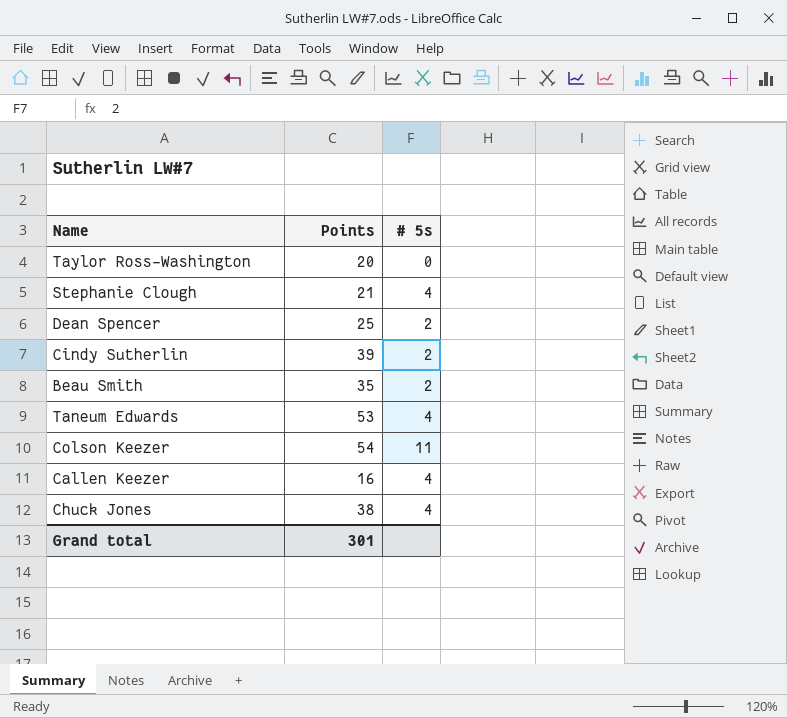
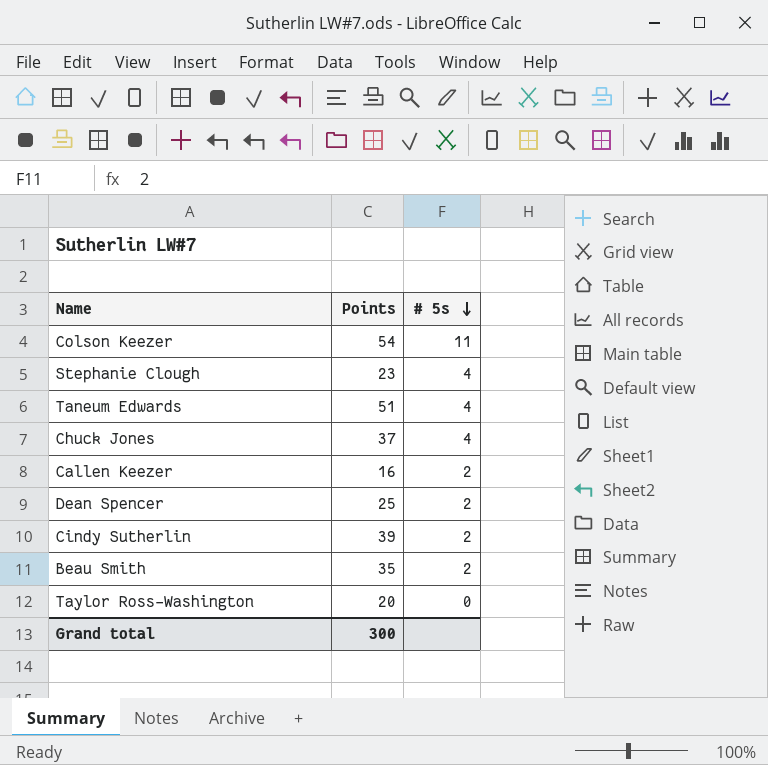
row order: none -> # 5s descending
Stephanie Clough | Points: 21 -> 23
Taneum Edwards | Points: 53 -> 51
Chuck Jones | Points: 38 -> 37
Callen Keezer | # 5s: 4 -> 2
Grand total | Points: 301 -> 300

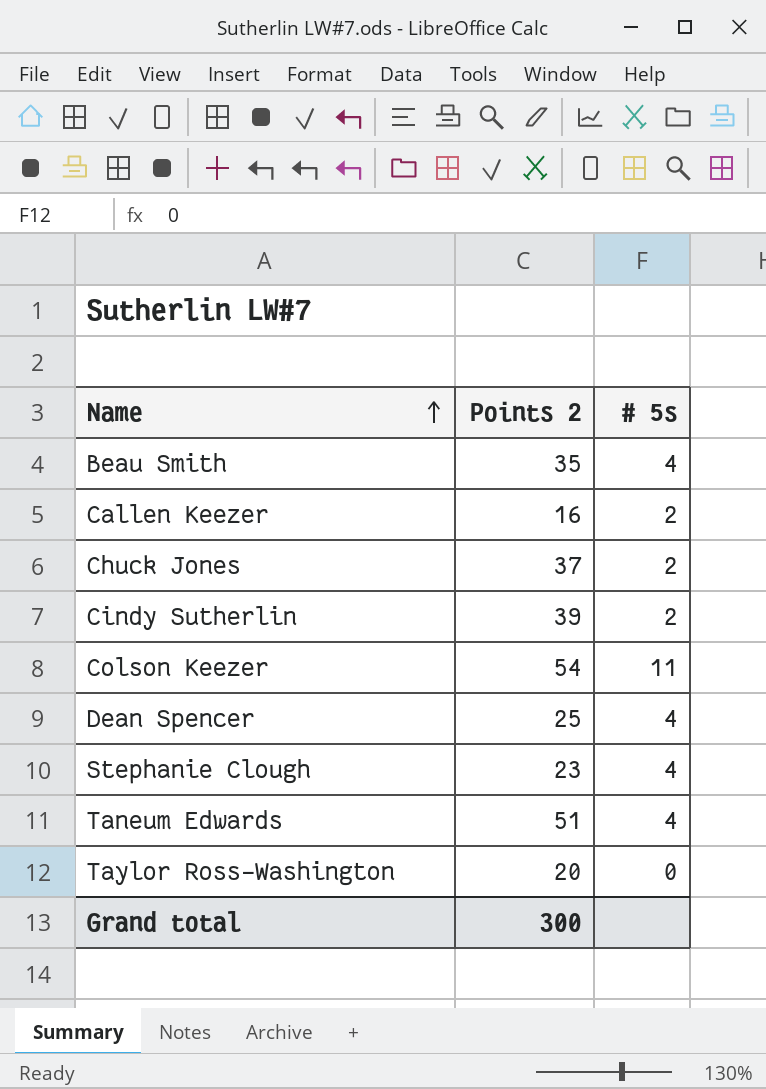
row order: # 5s descending -> Name ascending
column name: Points -> Points 2
Beau Smith | # 5s: 2 -> 4
Chuck Jones | # 5s: 4 -> 2
Dean Spencer | # 5s: 2 -> 4

